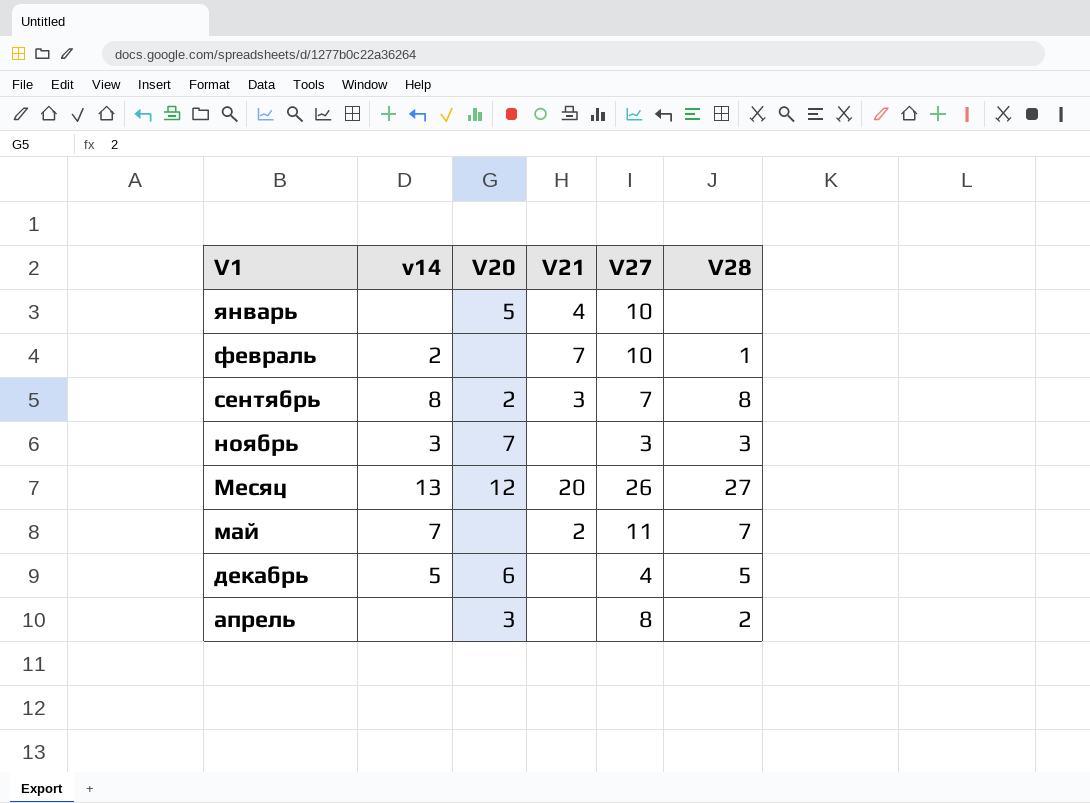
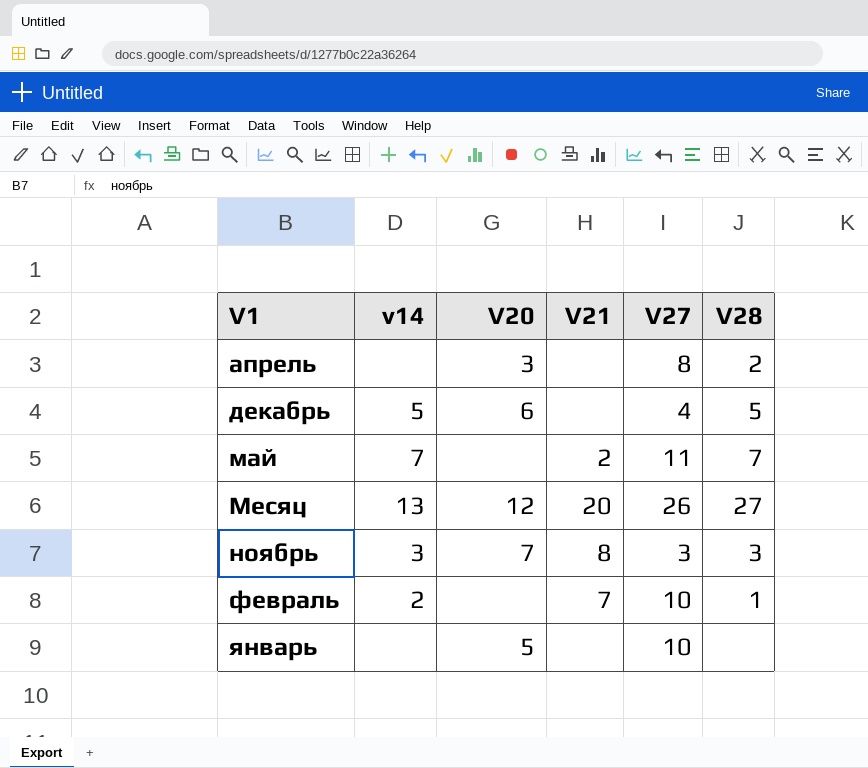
row order: V1 descending -> V1 ascending
row сентябрь: 8 | 2 | 3 | 7 | 8 -> none
ноябрь | V21: none -> 8
январь | V21: 4 -> none

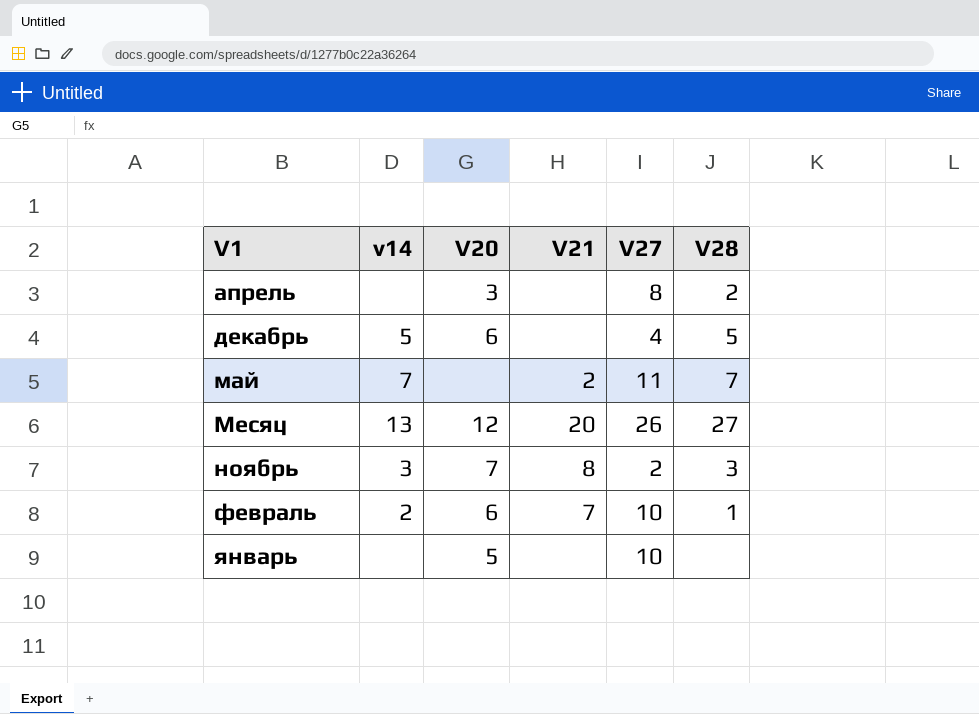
ноябрь | V27: 3 -> 2
февраль | V20: none -> 6

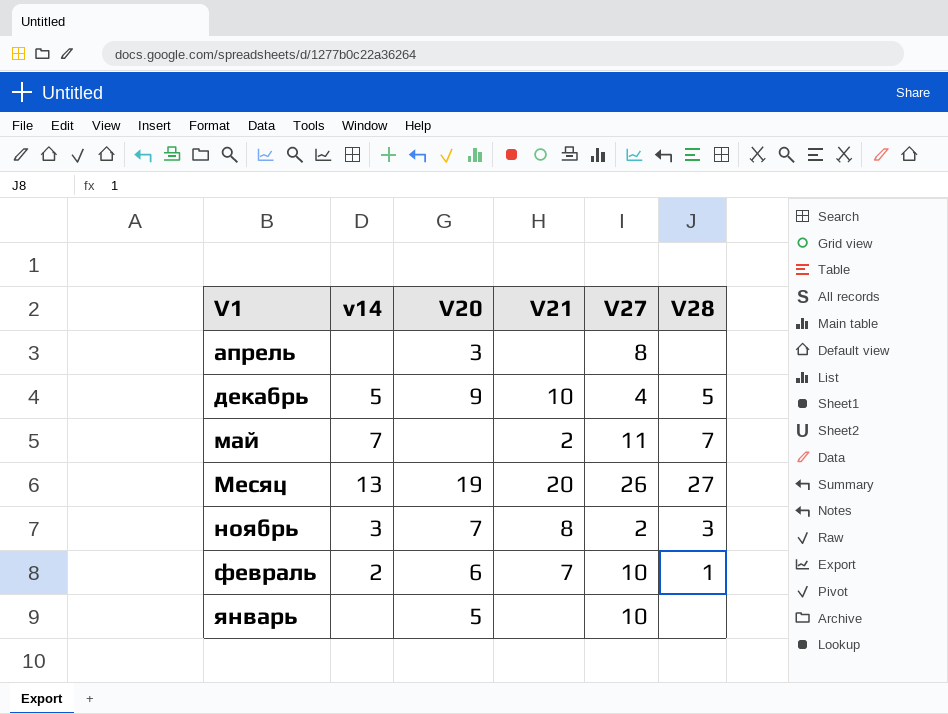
апрель | V28: 2 -> none
декабрь | V20: 6 -> 9
декабрь | V21: none -> 10
Месяц | V20: 12 -> 19

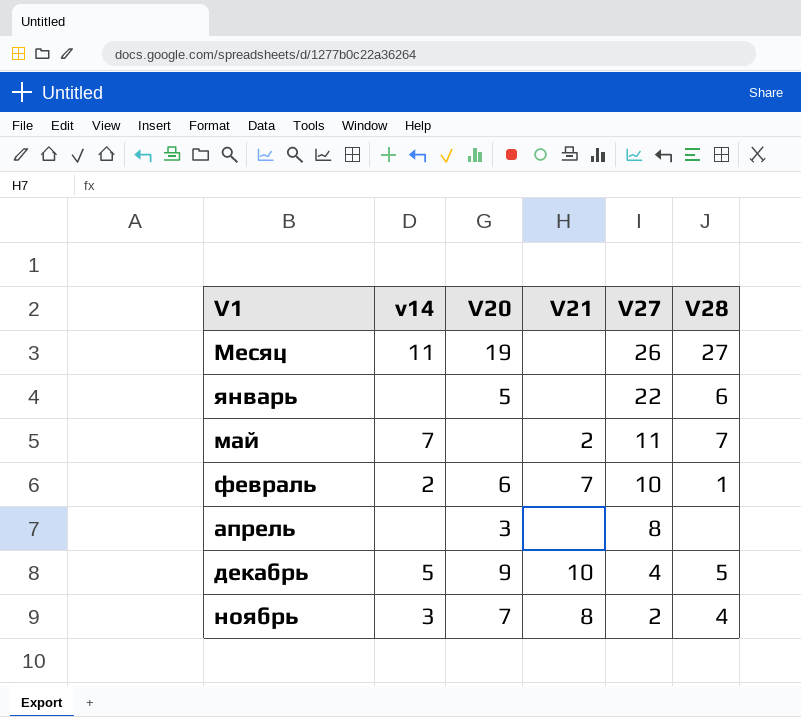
row order: V1 ascending -> V27 descending
Месяц | v14: 13 -> 11
Месяц | V21: 20 -> none
январь | V27: 10 -> 22
январь | V28: none -> 6
ноябрь | V28: 3 -> 4

